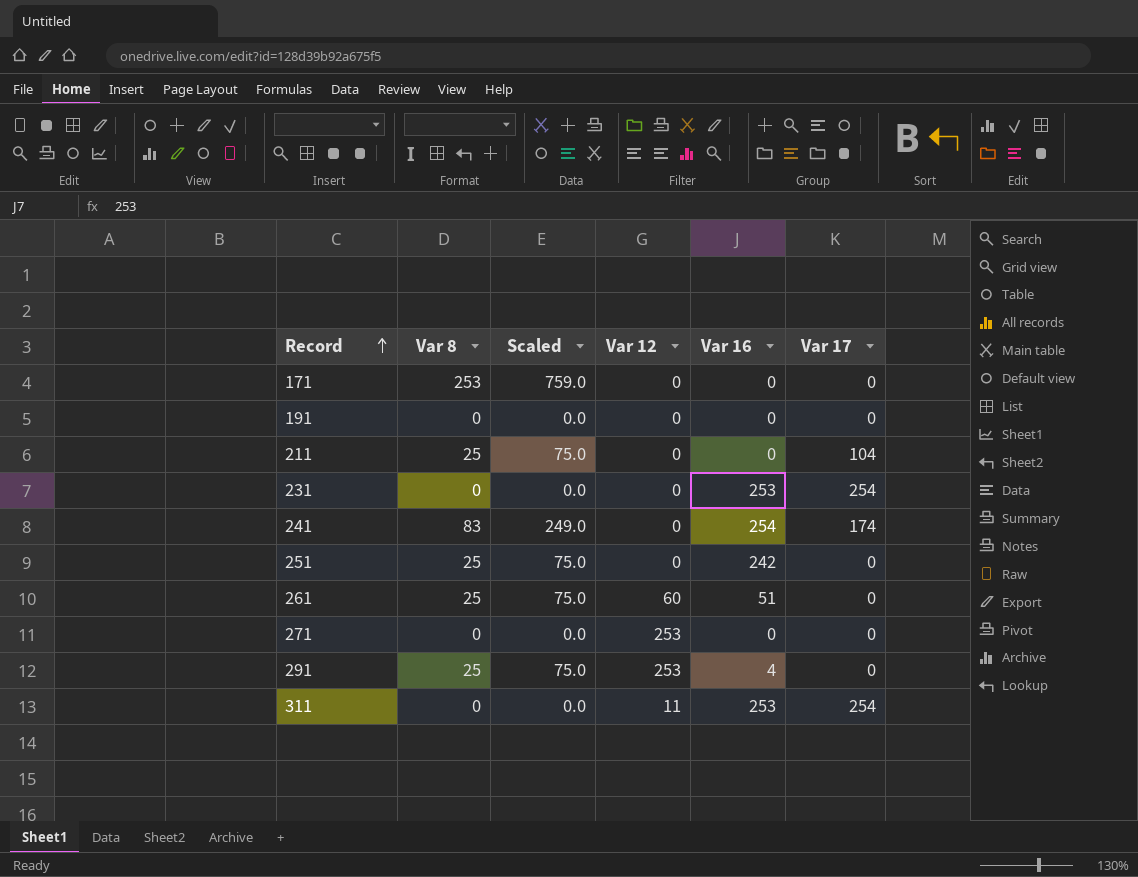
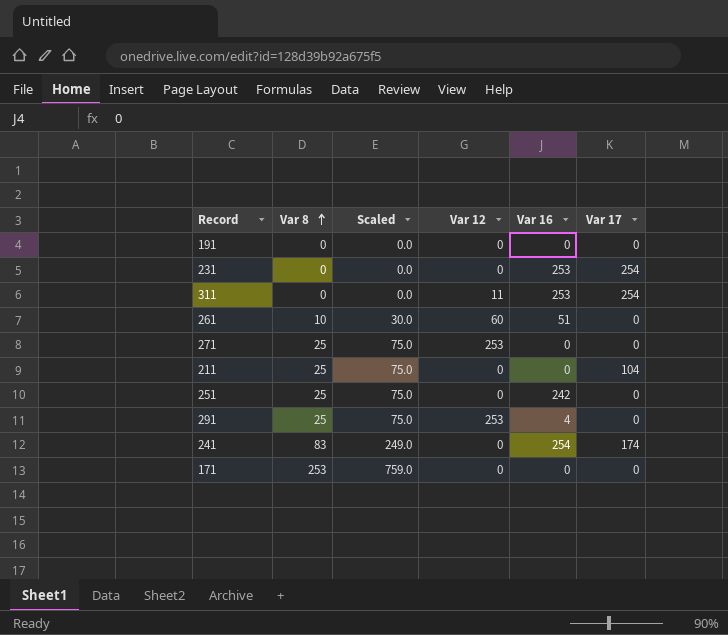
row order: Record ascending -> Var 8 ascending
261 | Var 8: 25 -> 10
261 | Scaled: 75.0 -> 30.0
271 | Var 8: 0 -> 25
271 | Scaled: 0.0 -> 75.0

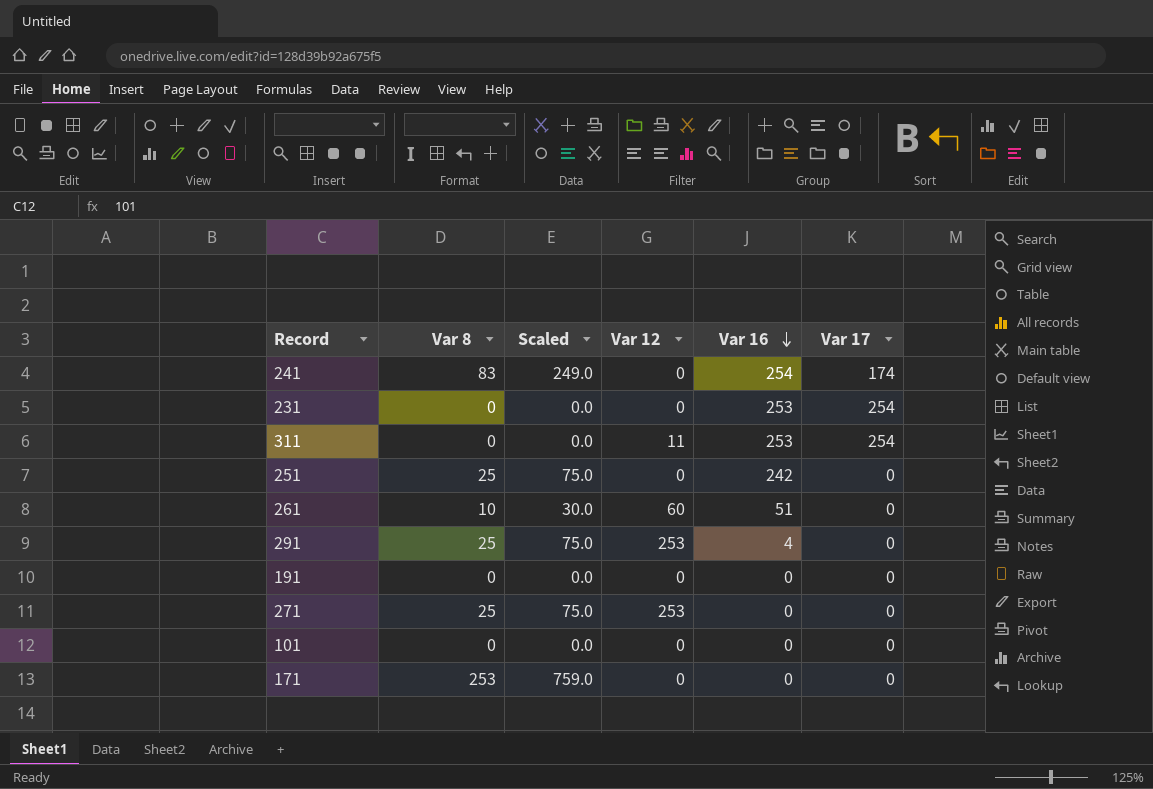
row order: Var 8 ascending -> Var 16 descending
row 211: 25 | 75.0 | 0 | 0 | 104 -> none
row 101: none -> 0 | 0.0 | 0 | 0 | 0

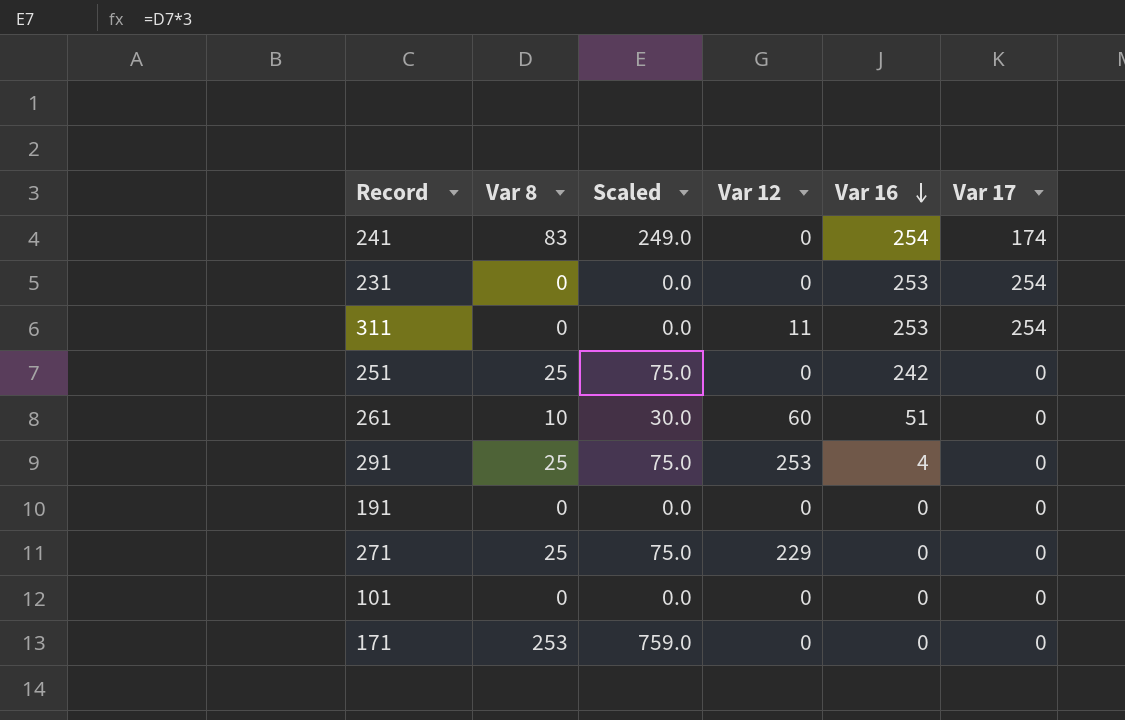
271 | Var 12: 253 -> 229

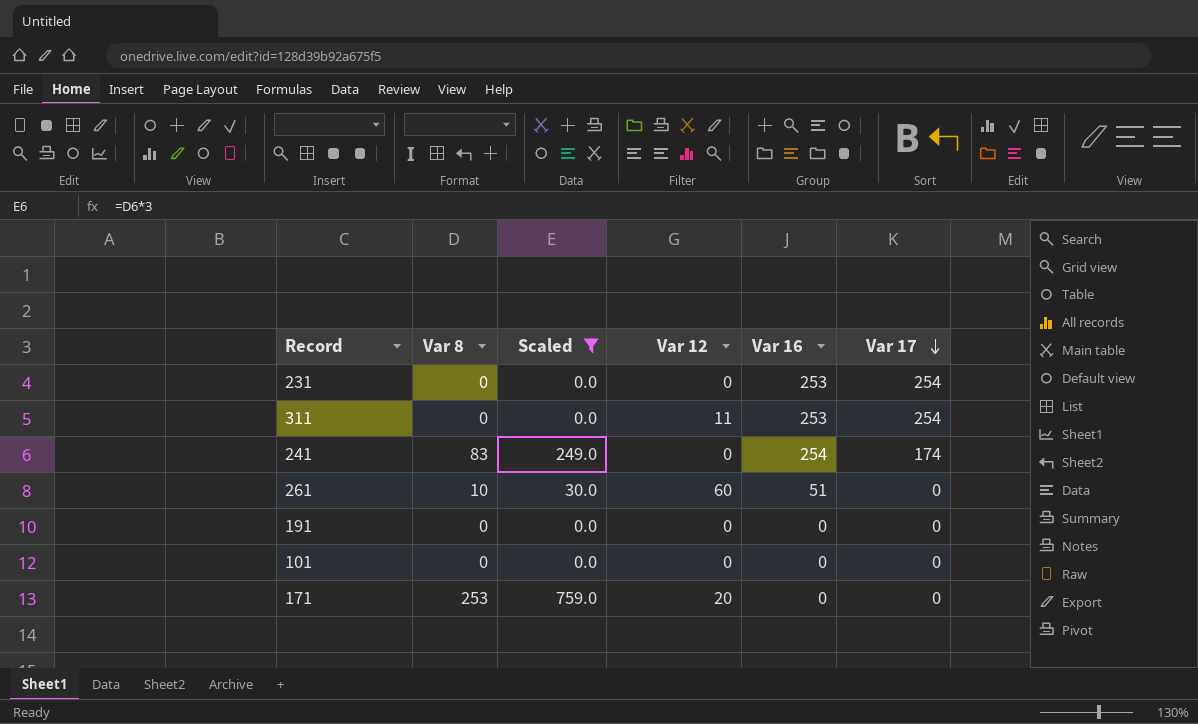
filter: none -> Scaled != 75.0
row order: Var 16 descending -> Var 17 descending
171 | Var 12: 0 -> 20

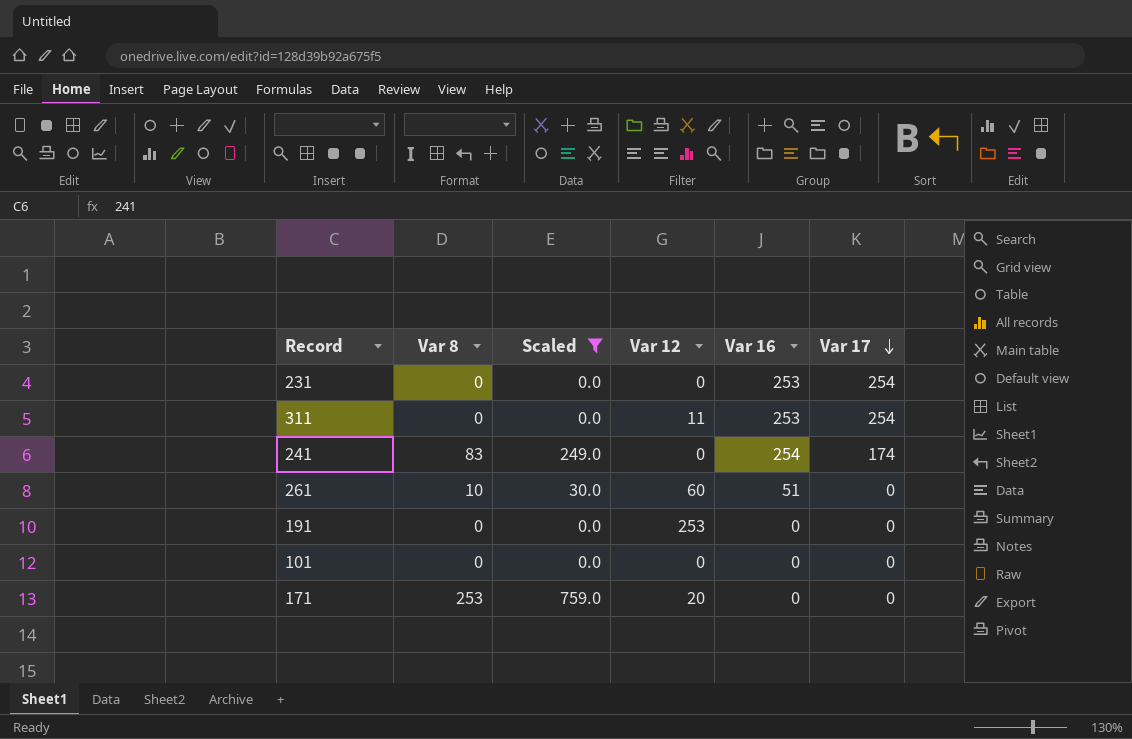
191 | Var 12: 0 -> 253

